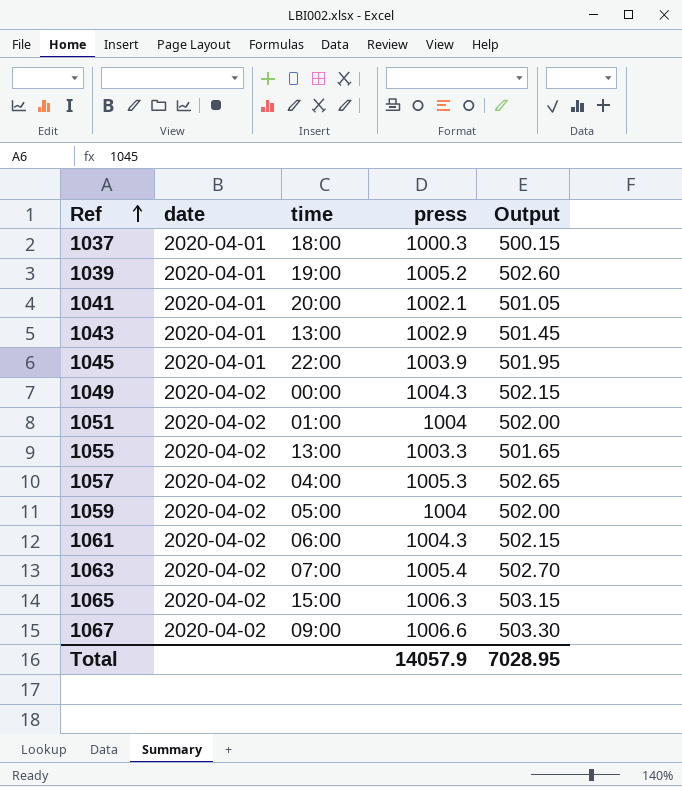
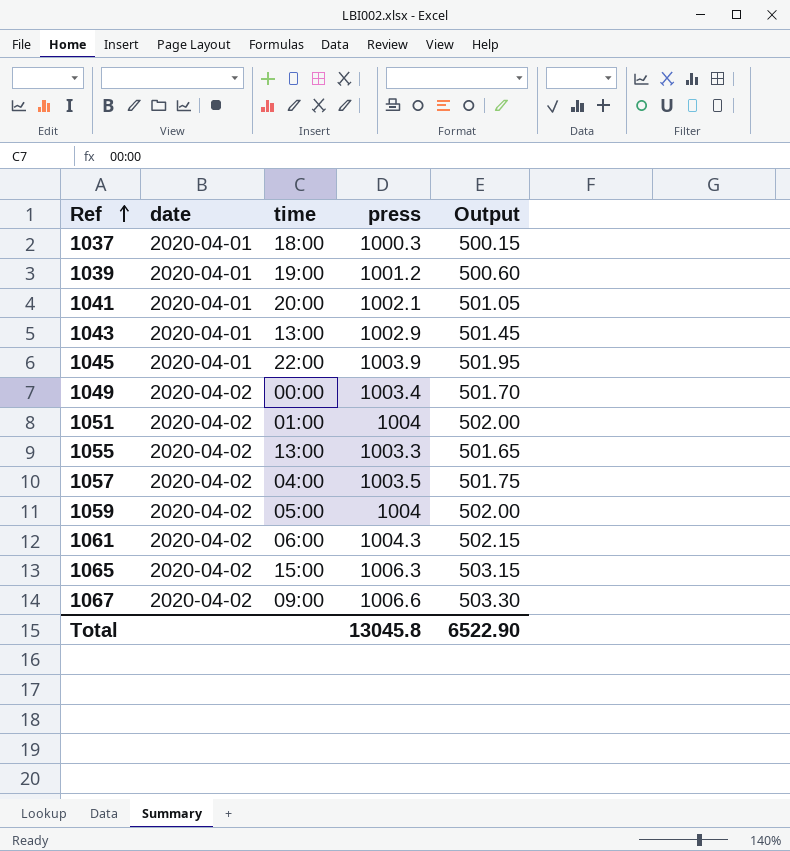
row 1063: 2020-04-02 | 07:00 | 1005.4 | 502.70 -> none
1039 | press: 1005.2 -> 1001.2
1039 | Output: 502.60 -> 500.60
1049 | press: 1004.3 -> 1003.4
1049 | Output: 502.15 -> 501.70
1057 | press: 1005.3 -> 1003.5
1057 | Output: 502.65 -> 501.75
Total | press: 14057.9 -> 13045.8
Total | Output: 7028.95 -> 6522.90

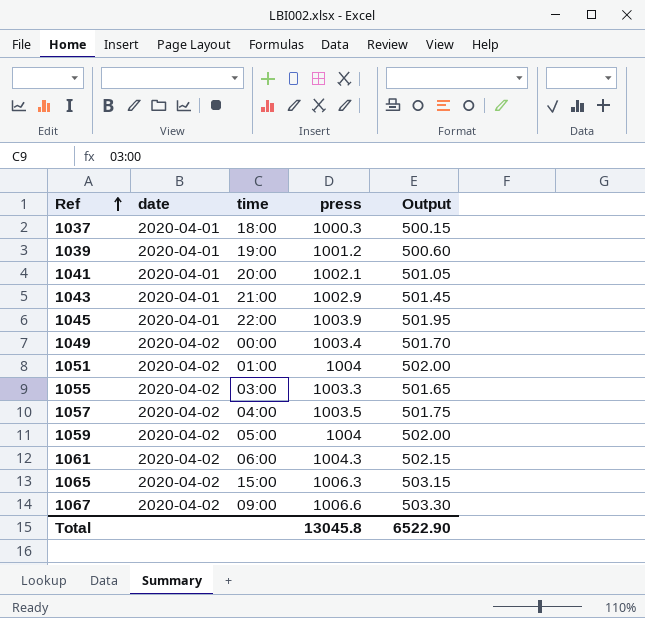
1043 | time: 13:00 -> 21:00
1055 | time: 13:00 -> 03:00

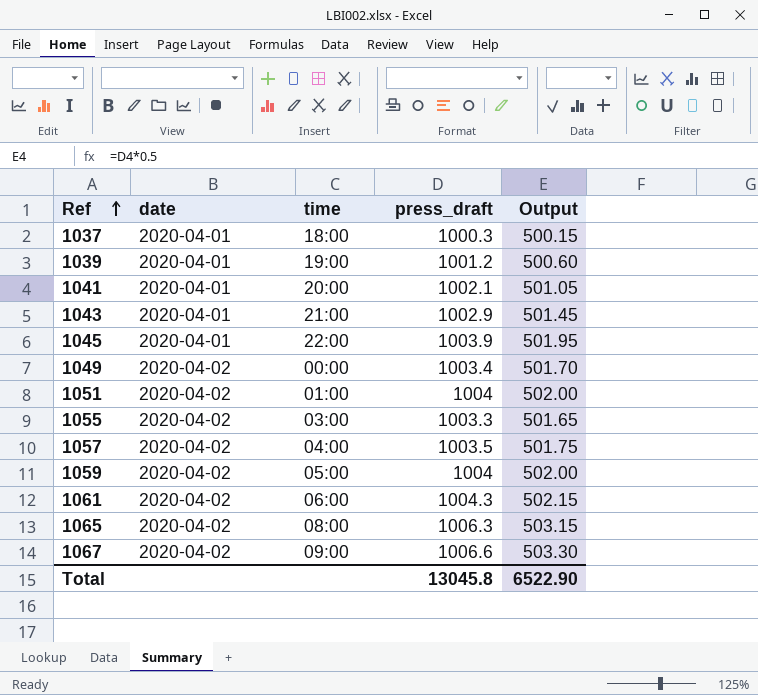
column name: press -> press_draft
1065 | time: 15:00 -> 08:00

